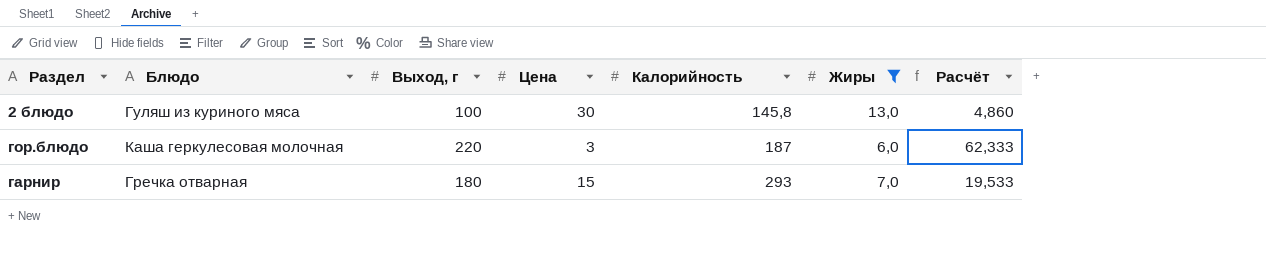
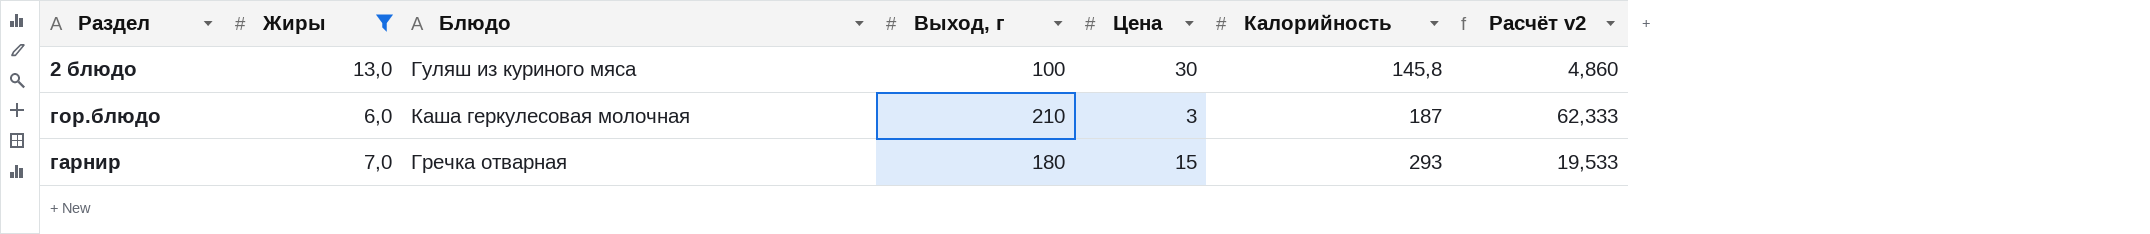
column Жиры | position: 6 -> 2
column name: Расчёт -> Расчёт v2
гор.блюдо | Выход, г: 220 -> 210

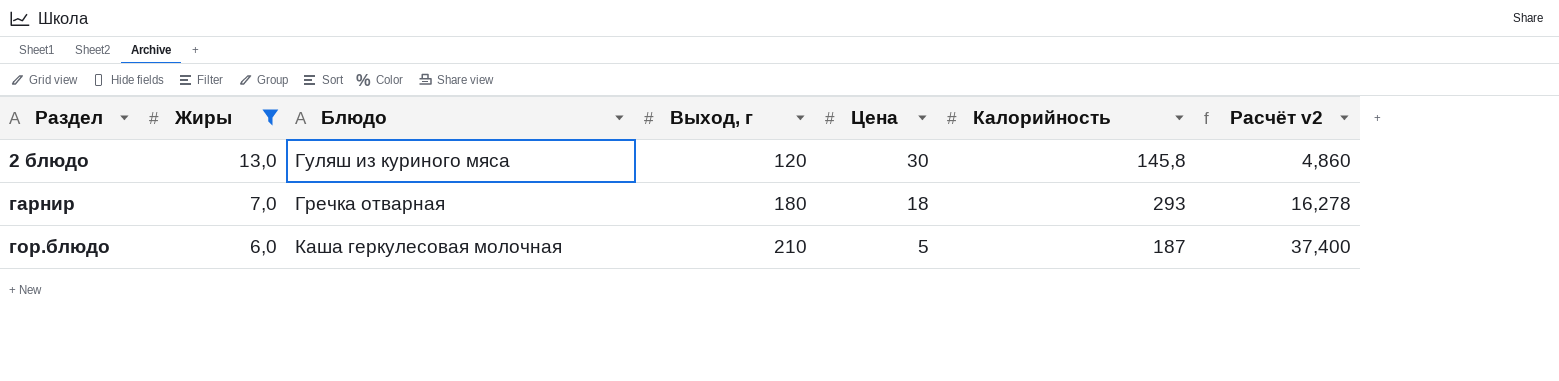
row order: Калорийность ascending -> Раздел ascending
2 блюдо | Выход, г: 100 -> 120
гарнир | Цена: 15 -> 18
гарнир | Расчёт v2: 19,533 -> 16,278
гор.блюдо | Цена: 3 -> 5
гор.блюдо | Расчёт v2: 62,333 -> 37,400

